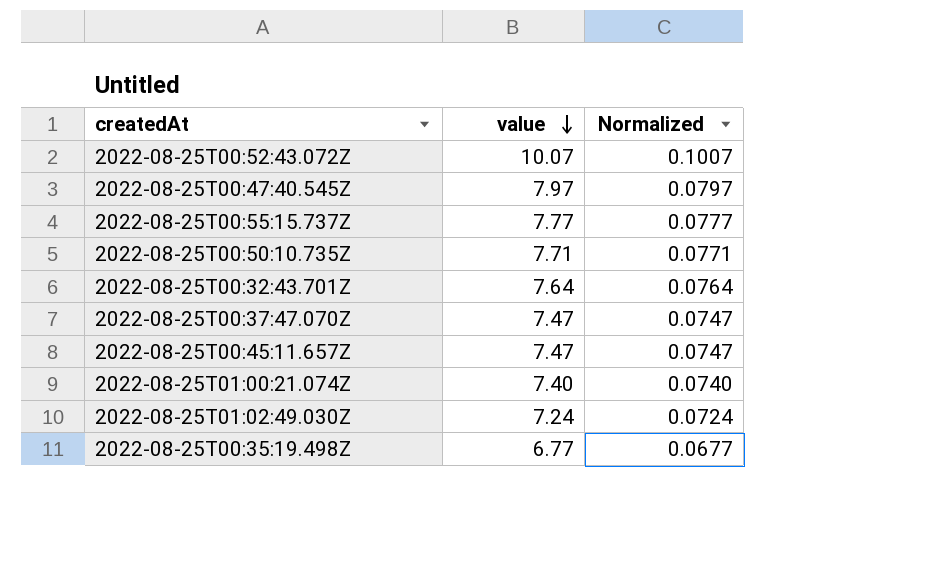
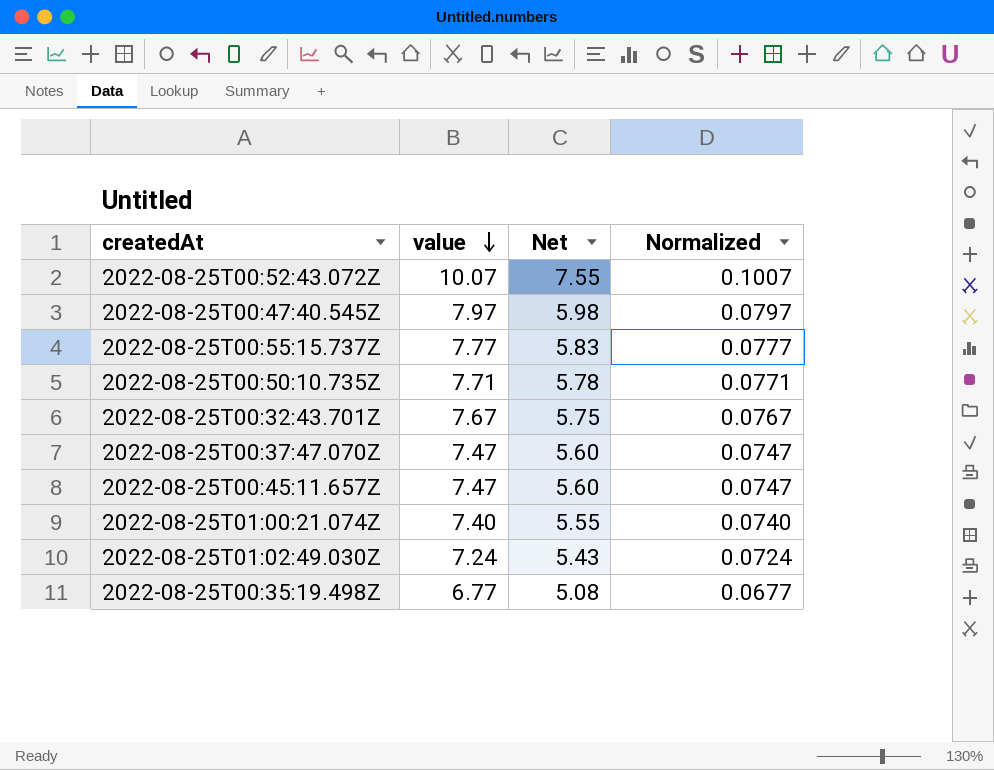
column Net | formula: none -> [value] * 0.75
2022-08-25T00:32:43.701Z | value: 7.64 -> 7.67
2022-08-25T00:32:43.701Z | Normalized: 0.0764 -> 0.0767

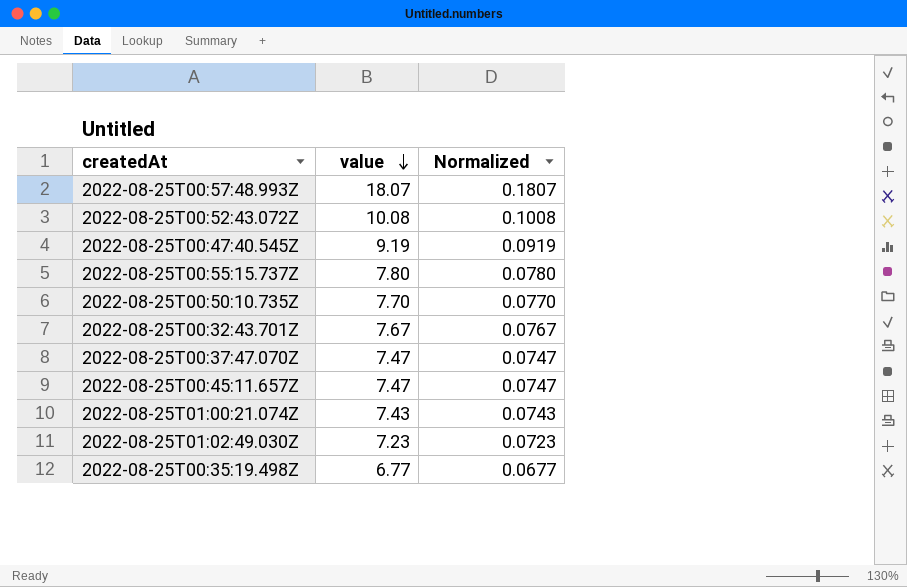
column Net | formula: [value] * 0.75 -> none
row 2022-08-25T00:57:48.993Z: none -> 18.07 | 0.1807
2022-08-25T00:52:43.072Z | value: 10.07 -> 10.08
2022-08-25T00:52:43.072Z | Normalized: 0.1007 -> 0.1008
2022-08-25T00:47:40.545Z | value: 7.97 -> 9.19
2022-08-25T00:47:40.545Z | Normalized: 0.0797 -> 0.0919
2022-08-25T00:55:15.737Z | value: 7.77 -> 7.80
2022-08-25T00:55:15.737Z | Normalized: 0.0777 -> 0.0780
2022-08-25T00:50:10.735Z | value: 7.71 -> 7.70
2022-08-25T00:50:10.735Z | Normalized: 0.0771 -> 0.0770
2022-08-25T01:00:21.074Z | value: 7.40 -> 7.43
2022-08-25T01:00:21.074Z | Normalized: 0.0740 -> 0.0743
2022-08-25T01:02:49.030Z | value: 7.24 -> 7.23
2022-08-25T01:02:49.030Z | Normalized: 0.0724 -> 0.0723

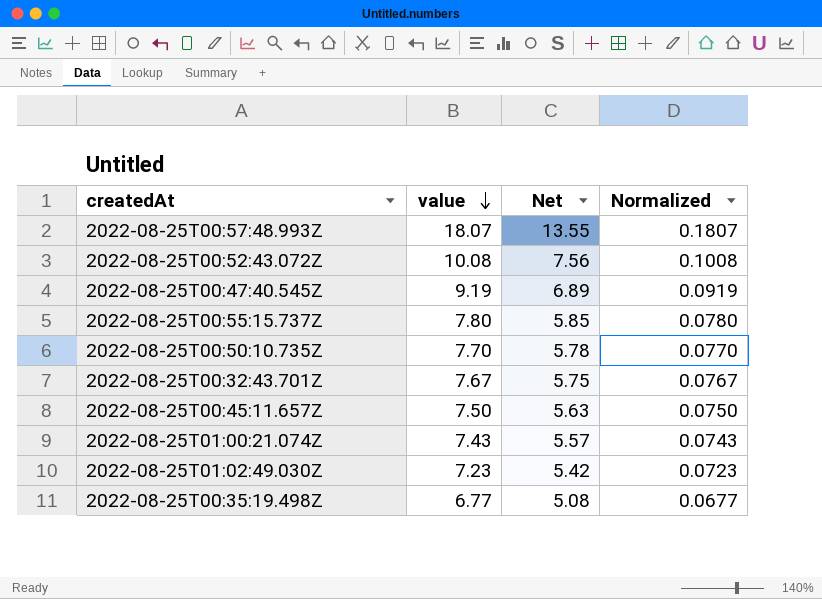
column Net | formula: none -> [value] * 0.75
row 2022-08-25T00:37:47.070Z: 7.47 | 0.0747 -> none
2022-08-25T00:45:11.657Z | value: 7.47 -> 7.50
2022-08-25T00:45:11.657Z | Normalized: 0.0747 -> 0.0750

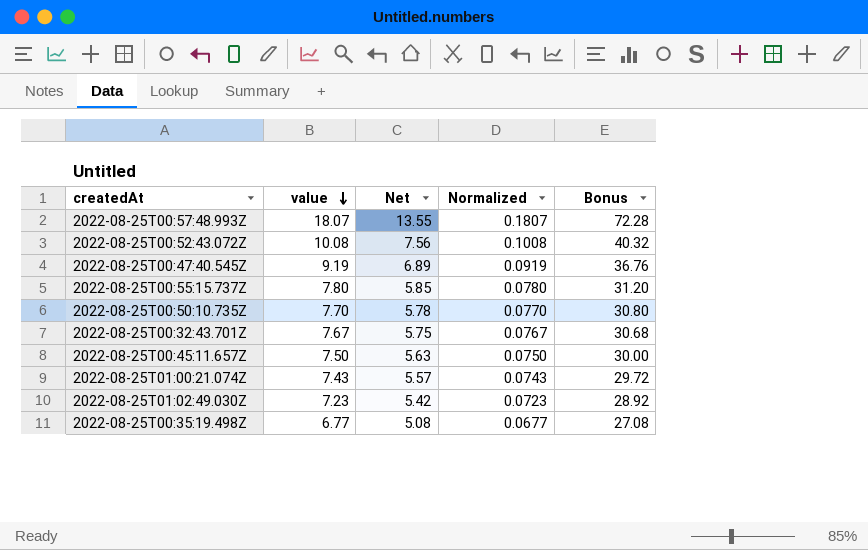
column Bonus | formula: none -> [value] * 4

